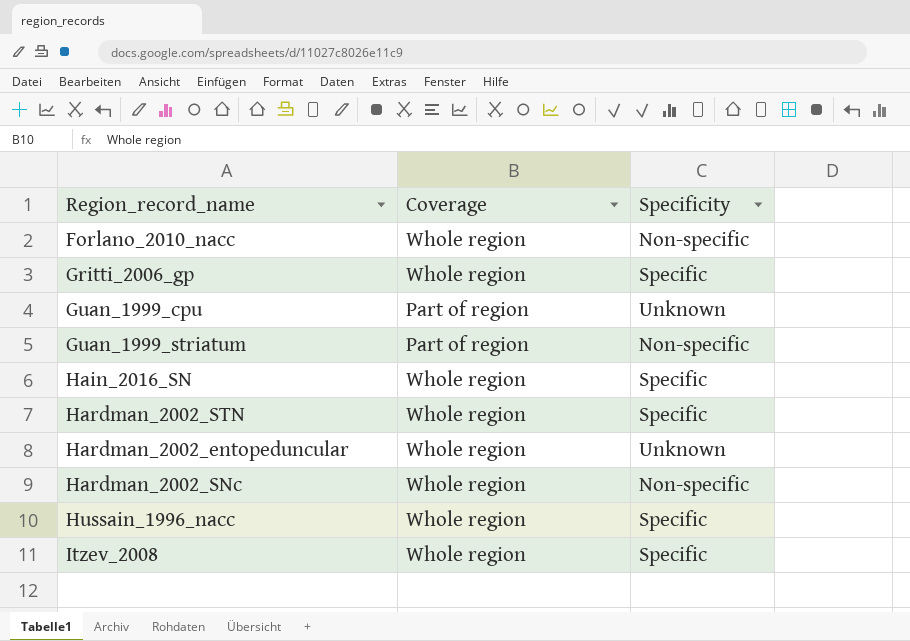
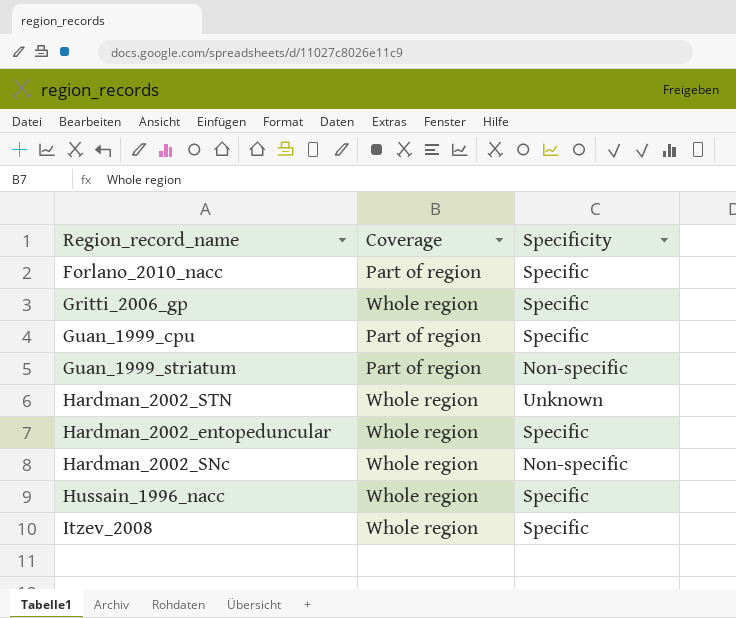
row Hain_2016_SN: Whole region | Specific -> none
Forlano_2010_nacc | Coverage: Whole region -> Part of region
Forlano_2010_nacc | Specificity: Non-specific -> Specific
Guan_1999_cpu | Specificity: Unknown -> Specific
Hardman_2002_STN | Specificity: Specific -> Unknown
Hardman_2002_entopeduncular | Specificity: Unknown -> Specific

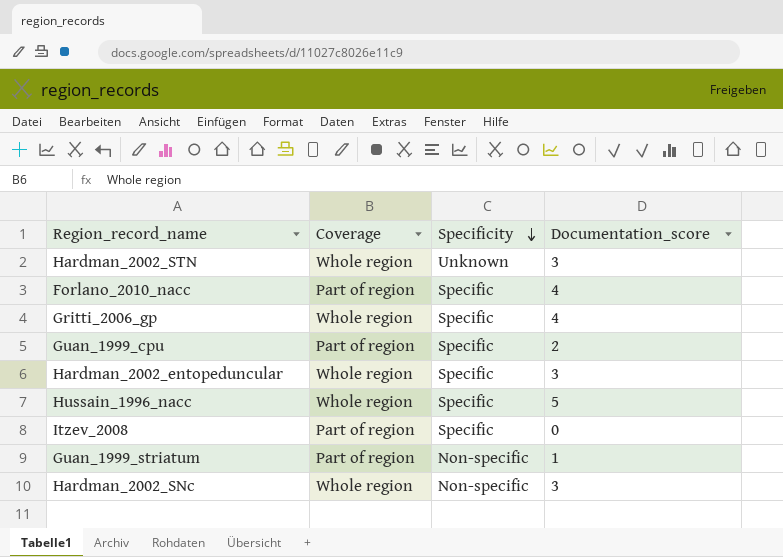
row order: none -> Specificity descending
column Documentation_score | position: none -> 4
Itzev_2008 | Coverage: Whole region -> Part of region

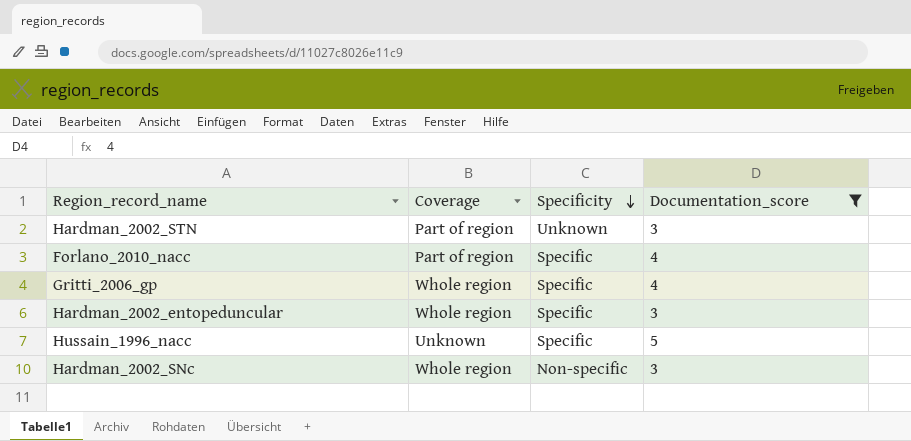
filter: none -> Documentation_score >= 3
Hardman_2002_STN | Coverage: Whole region -> Part of region
Hussain_1996_nacc | Coverage: Whole region -> Unknown

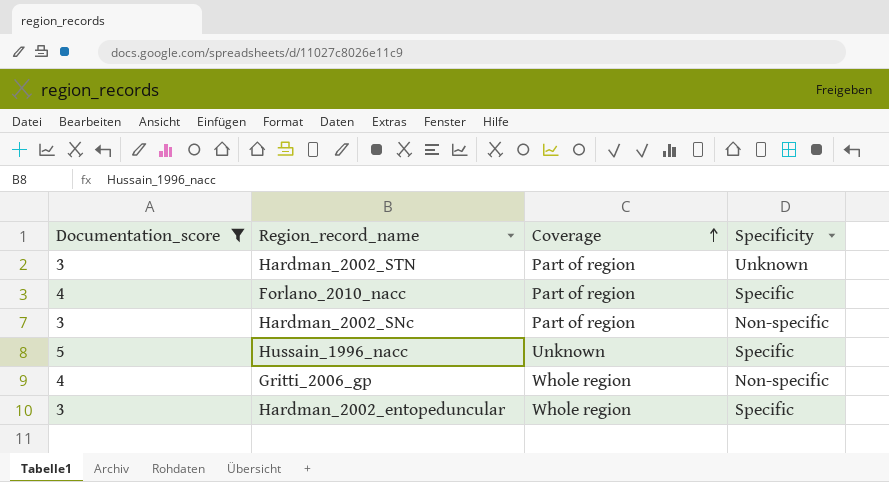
row order: Specificity descending -> Coverage ascending
column Documentation_score | position: 4 -> 1
Hardman_2002_SNc | Coverage: Whole region -> Part of region
Gritti_2006_gp | Specificity: Specific -> Non-specific

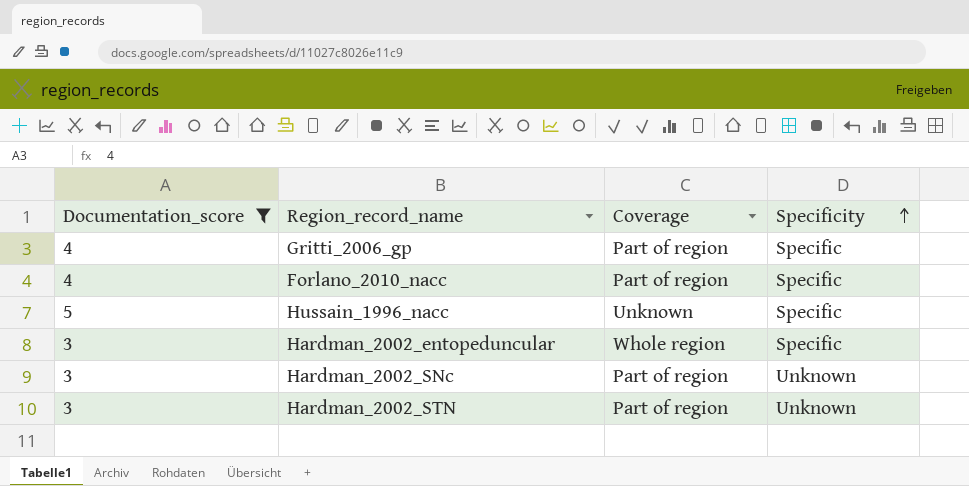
row order: Coverage ascending -> Specificity ascending
Gritti_2006_gp | Coverage: Whole region -> Part of region
Gritti_2006_gp | Specificity: Non-specific -> Specific
Hardman_2002_SNc | Specificity: Non-specific -> Unknown

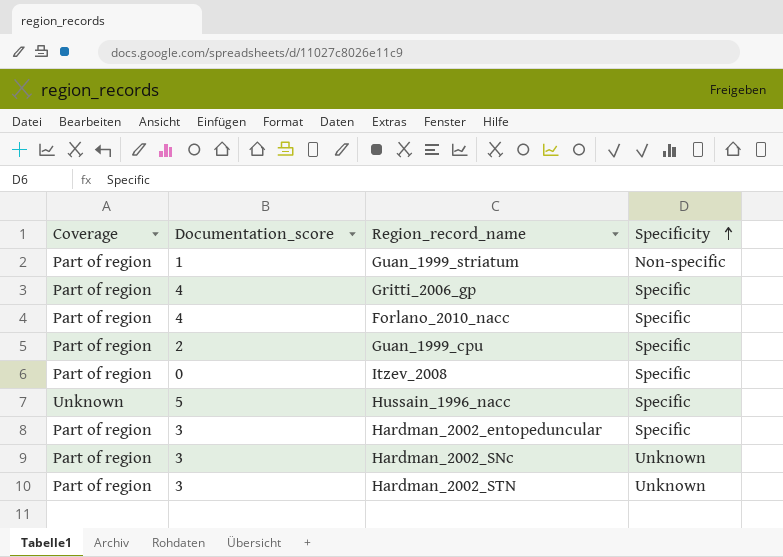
filter: Documentation_score >= 3 -> none
column Coverage | position: 3 -> 1
Hardman_2002_entopeduncular | Coverage: Whole region -> Part of region

